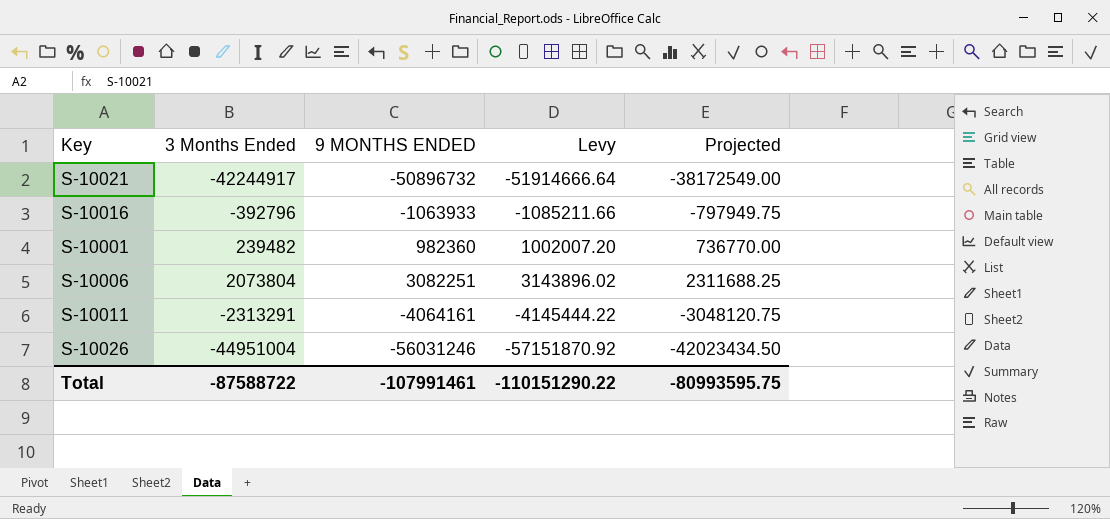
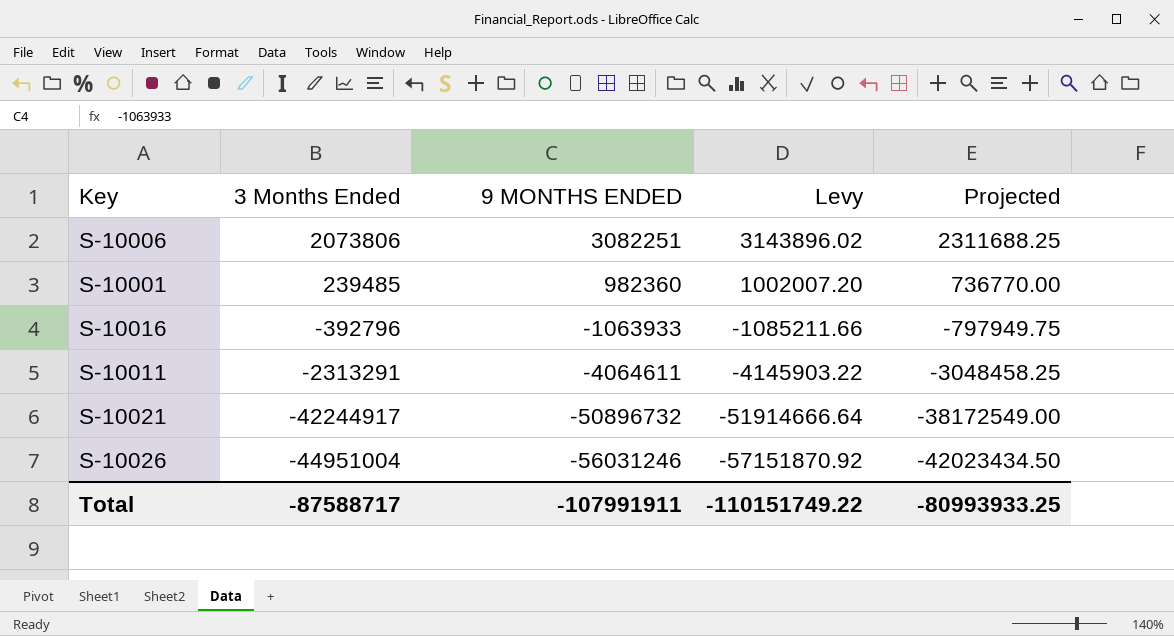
row order: none -> 3 Months Ended descending
S-10006 | 3 Months Ended: 2073804 -> 2073806
S-10001 | 3 Months Ended: 239482 -> 239485
S-10011 | 9 MONTHS ENDED: -4064161 -> -4064611
S-10011 | Levy: -4145444.22 -> -4145903.22
S-10011 | Projected: -3048120.75 -> -3048458.25
Total | 3 Months Ended: -87588722 -> -87588717
Total | 9 MONTHS ENDED: -107991461 -> -107991911
Total | Levy: -110151290.22 -> -110151749.22
Total | Projected: -80993595.75 -> -80993933.25

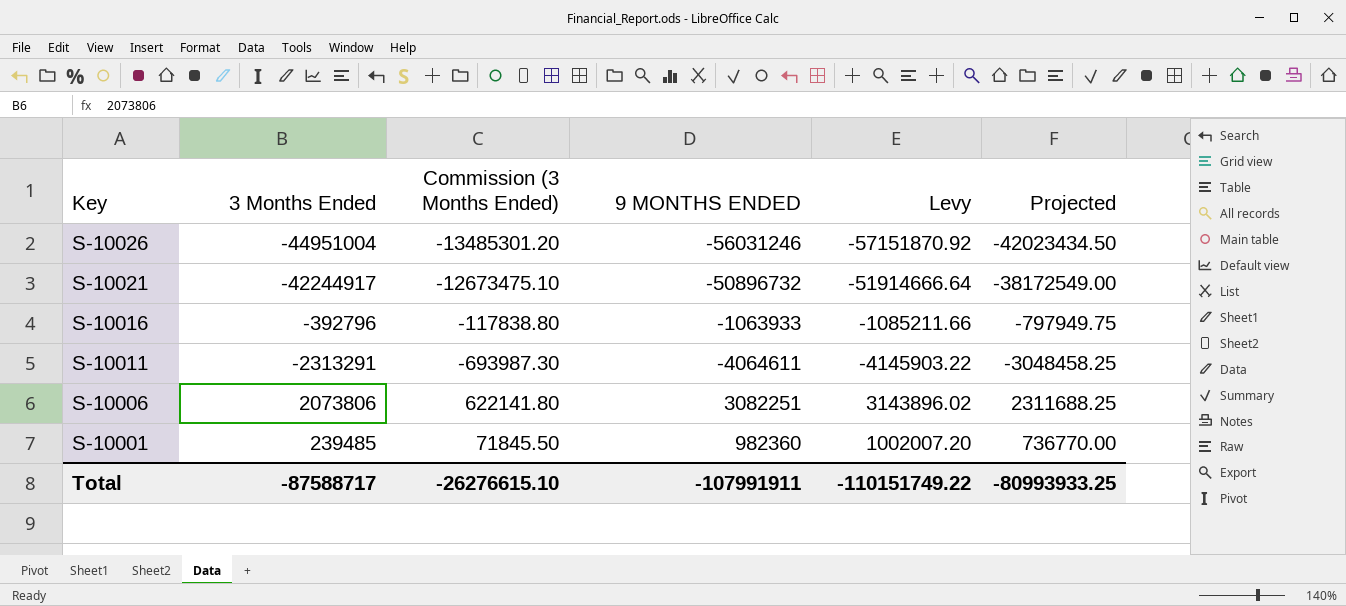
row order: 3 Months Ended descending -> Key descending
column Commission (3 Months Ended) | formula: none -> [3 Months Ended] * 0.3

